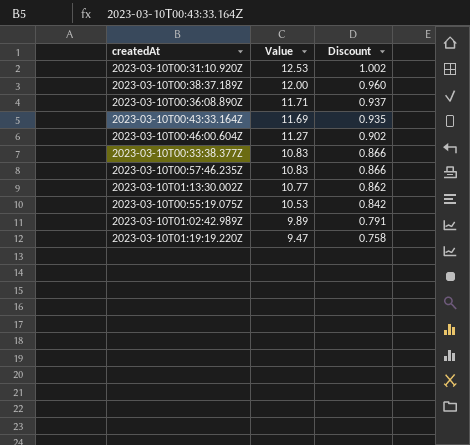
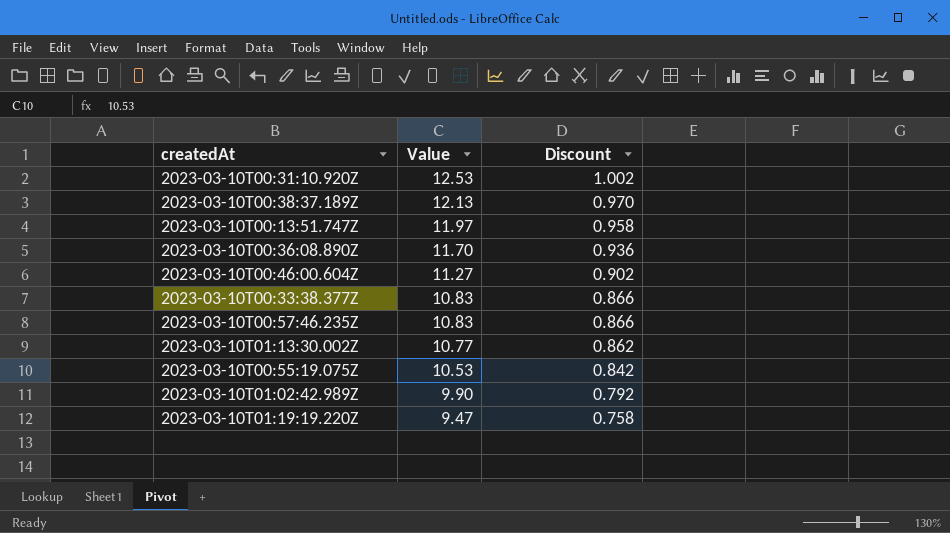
row 2023-03-10T00:43:33.164Z: 11.69 | 0.935 -> none
2023-03-10T00:38:37.189Z | Value: 12.00 -> 12.13
2023-03-10T00:38:37.189Z | Discount: 0.960 -> 0.970
row 2023-03-10T00:13:51.747Z: none -> 11.97 | 0.958
2023-03-10T00:36:08.890Z | Value: 11.71 -> 11.70
2023-03-10T00:36:08.890Z | Discount: 0.937 -> 0.936
2023-03-10T01:02:42.989Z | Value: 9.89 -> 9.90
2023-03-10T01:02:42.989Z | Discount: 0.791 -> 0.792

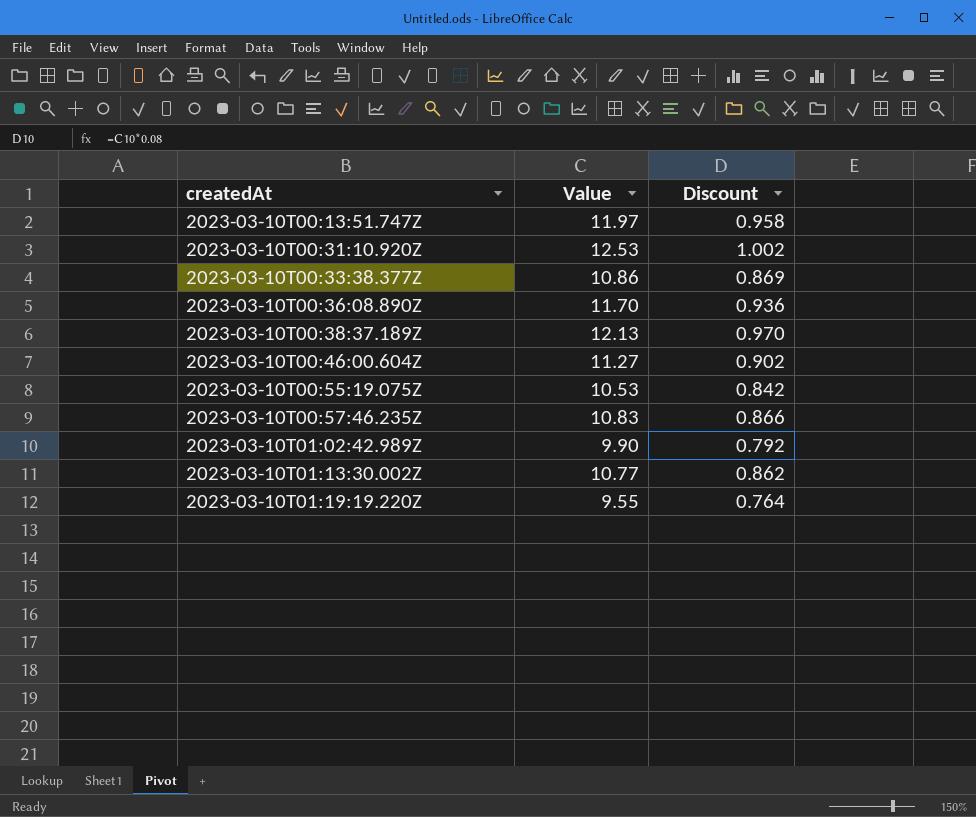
row order: Value descending -> createdAt ascending
2023-03-10T00:33:38.377Z | Value: 10.83 -> 10.86
2023-03-10T00:33:38.377Z | Discount: 0.866 -> 0.869
2023-03-10T01:19:19.220Z | Value: 9.47 -> 9.55
2023-03-10T01:19:19.220Z | Discount: 0.758 -> 0.764

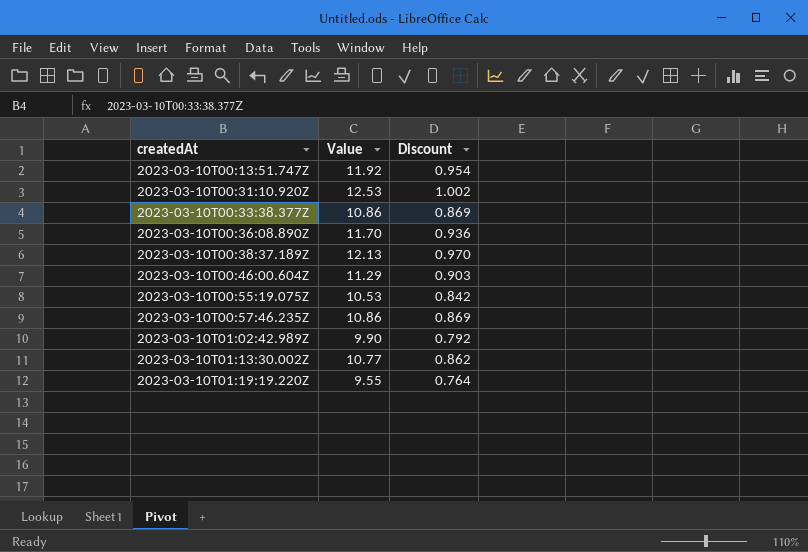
2023-03-10T00:13:51.747Z | Value: 11.97 -> 11.92
2023-03-10T00:13:51.747Z | Discount: 0.958 -> 0.954
2023-03-10T00:46:00.604Z | Value: 11.27 -> 11.29
2023-03-10T00:46:00.604Z | Discount: 0.902 -> 0.903
2023-03-10T00:57:46.235Z | Value: 10.83 -> 10.86
2023-03-10T00:57:46.235Z | Discount: 0.866 -> 0.869

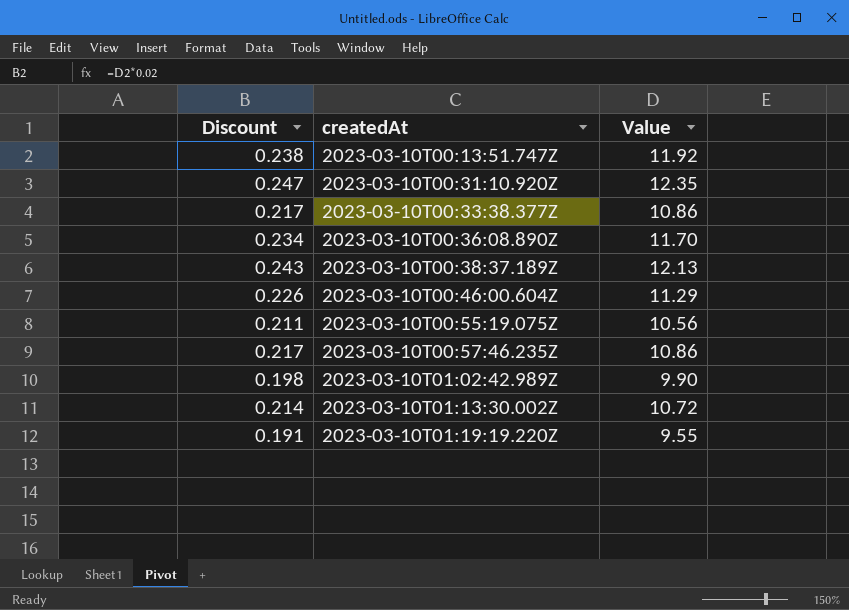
column Discount | formula: [Value] * 0.08 -> [Value] * 0.02
column Discount | position: 3 -> 1
2023-03-10T00:31:10.920Z | Value: 12.53 -> 12.35
2023-03-10T00:55:19.075Z | Value: 10.53 -> 10.56
2023-03-10T01:13:30.002Z | Value: 10.77 -> 10.72

